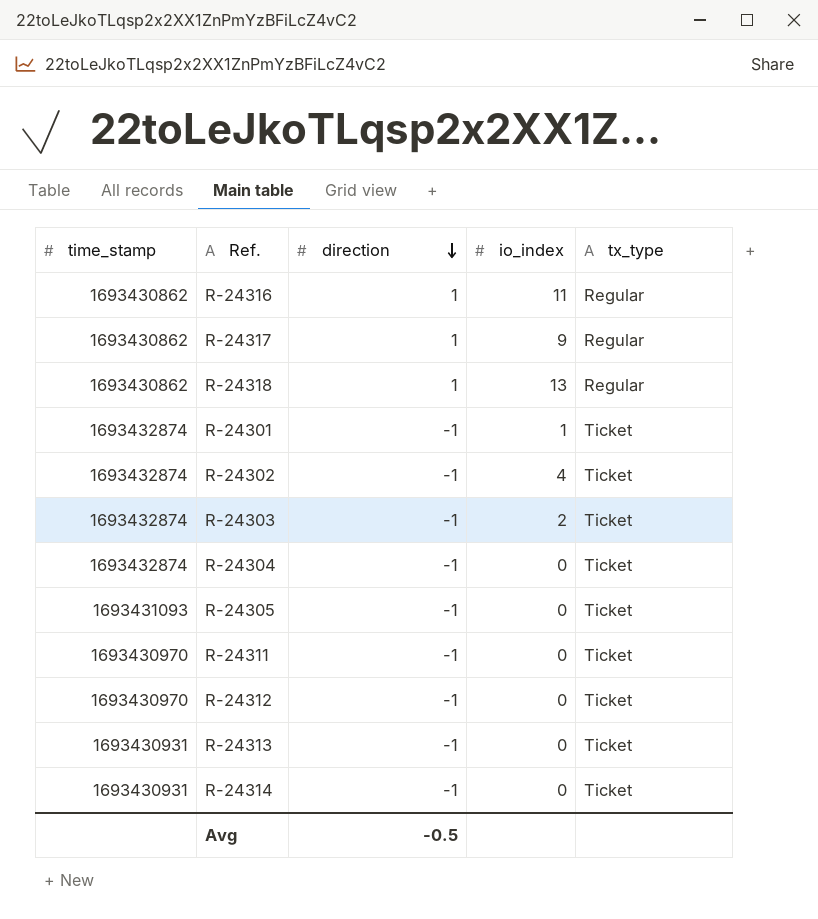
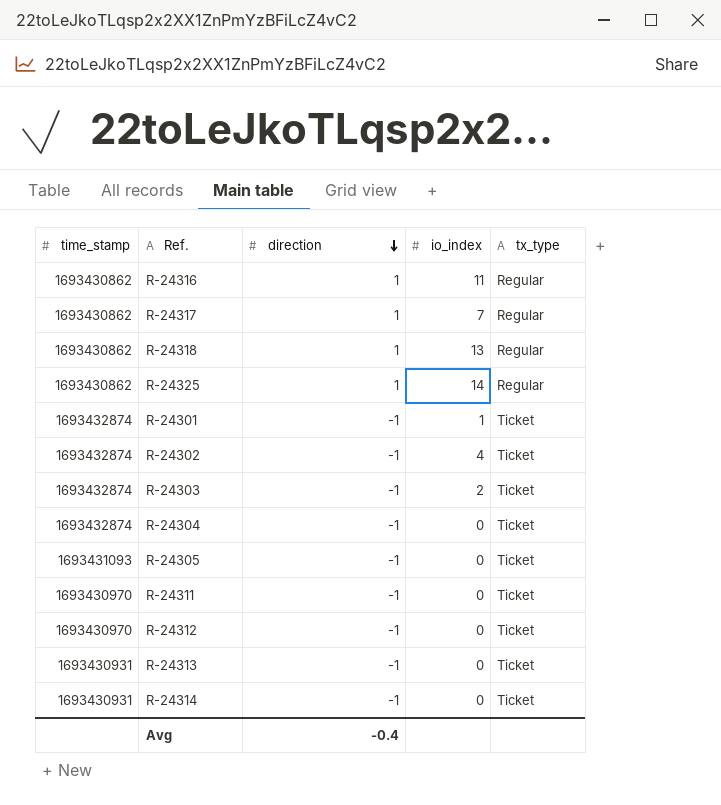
R-24317 | io_index: 9 -> 7
row R-24325: none -> 1693430862 | 1 | 14 | Regular
Avg | direction: -0.5 -> -0.4

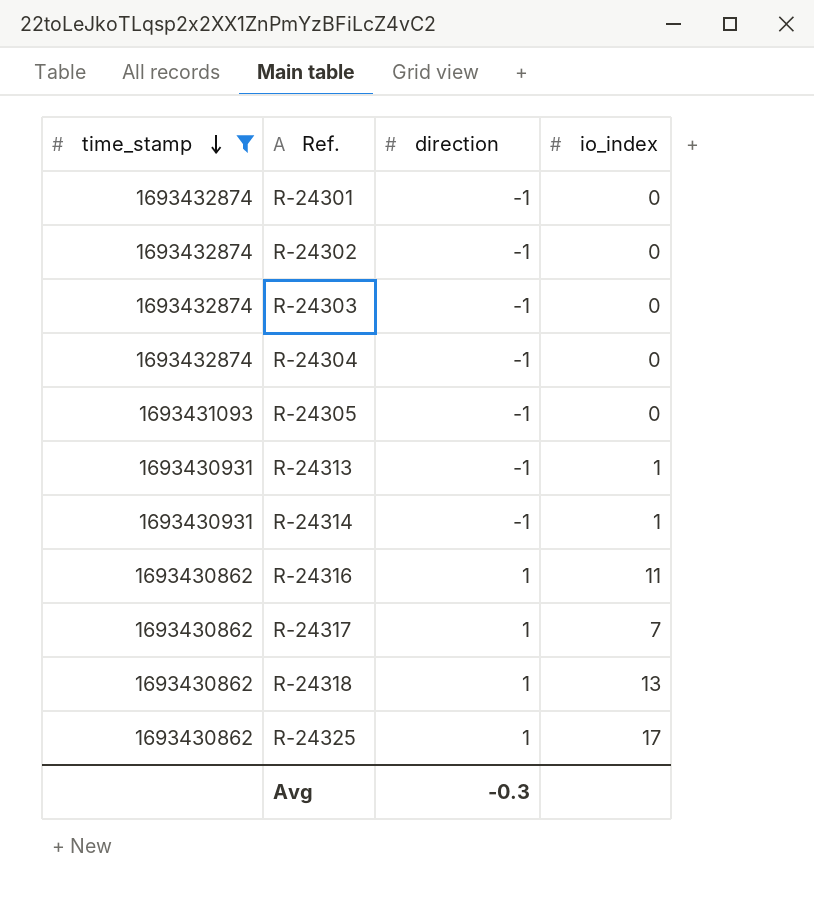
filter: none -> time_stamp != 1693430970
row order: direction descending -> time_stamp descending
column tx_type | position: 5 -> none
R-24301 | io_index: 1 -> 0
R-24302 | io_index: 4 -> 0
R-24303 | io_index: 2 -> 0
R-24313 | io_index: 0 -> 1
R-24314 | io_index: 0 -> 1
R-24325 | io_index: 14 -> 17
Avg | direction: -0.4 -> -0.3

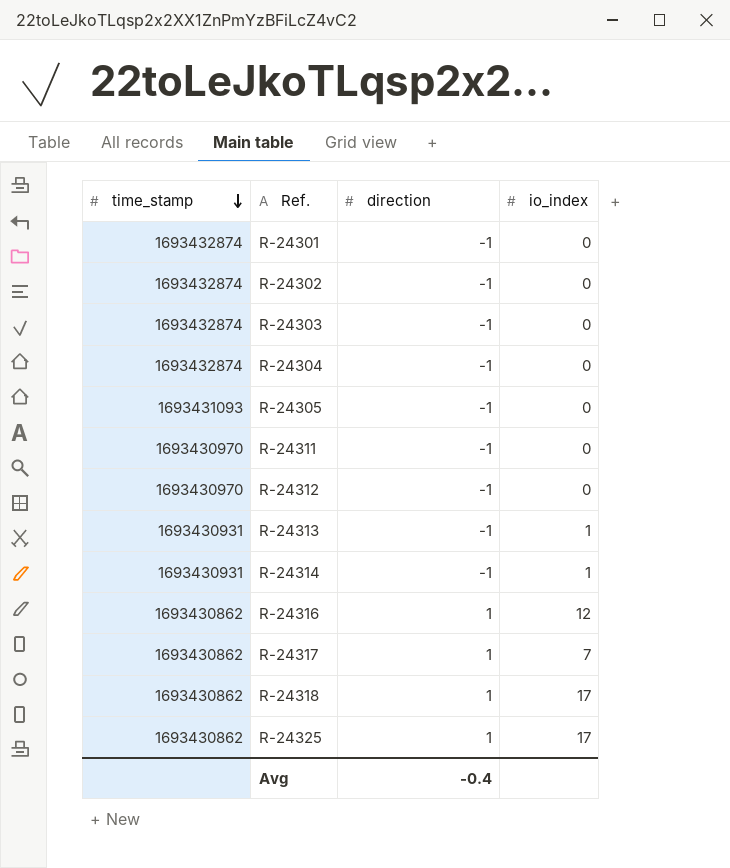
filter: time_stamp != 1693430970 -> none
R-24316 | io_index: 11 -> 12
R-24318 | io_index: 13 -> 17
Avg | direction: -0.3 -> -0.4

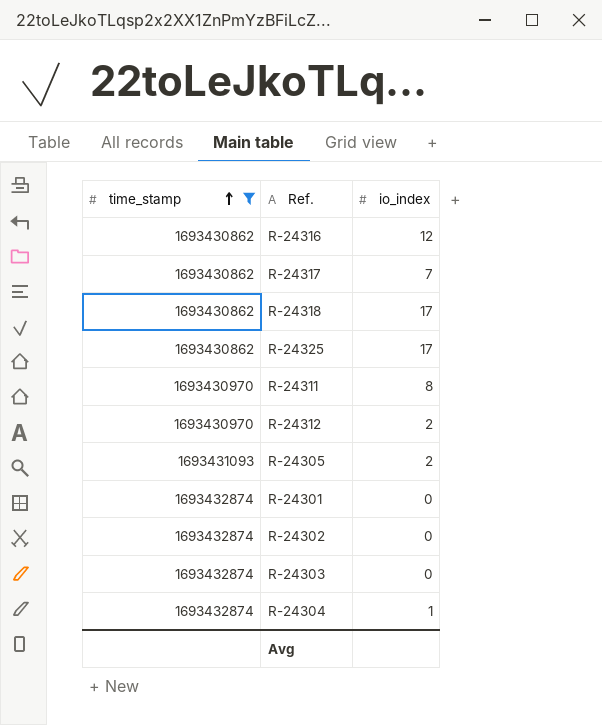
filter: none -> time_stamp != 1693430931
row order: time_stamp descending -> time_stamp ascending
column direction | position: 3 -> none
R-24311 | io_index: 0 -> 8
R-24312 | io_index: 0 -> 2
R-24305 | io_index: 0 -> 2
R-24304 | io_index: 0 -> 1

